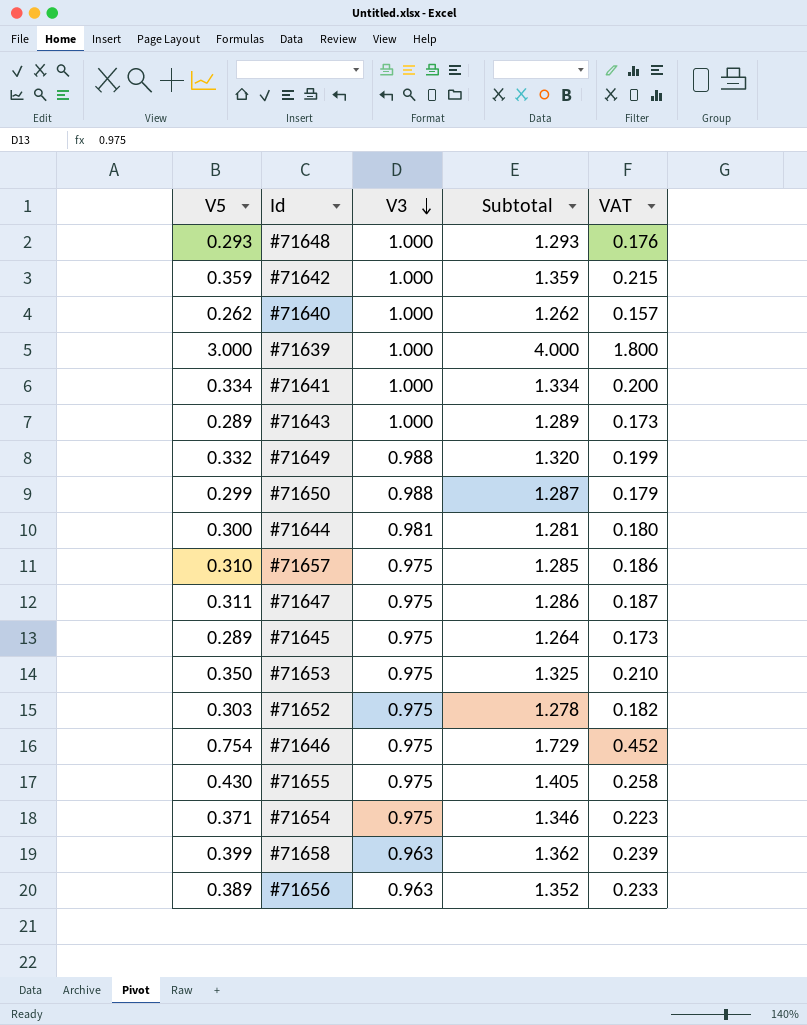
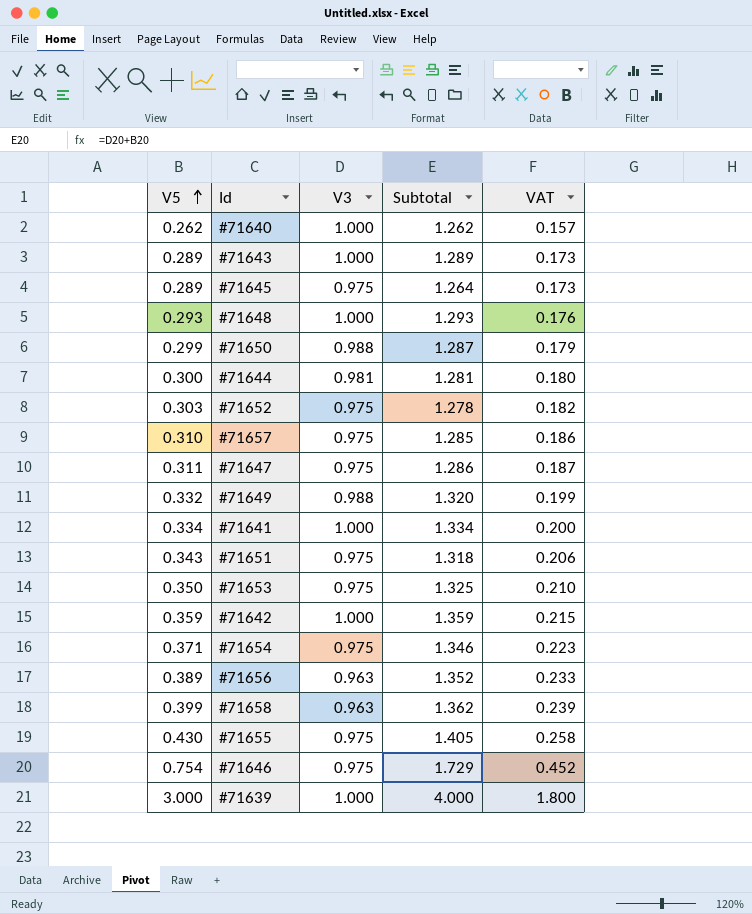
row order: V3 descending -> V5 ascending
row #71651: none -> 0.343 | 0.975 | 1.318 | 0.206

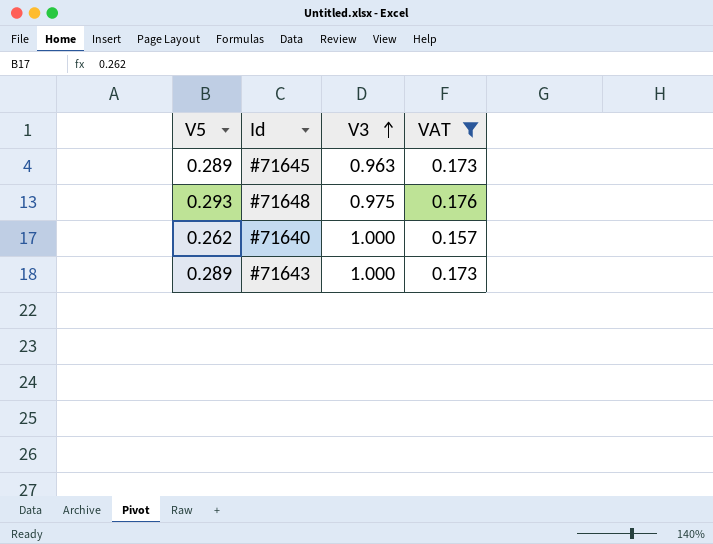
filter: none -> VAT <= 0.176
row order: V5 ascending -> V3 ascending
column Subtotal | formula: [V5] + [V3] -> none
#71645 | V3: 0.975 -> 0.963
#71648 | V3: 1.000 -> 0.975

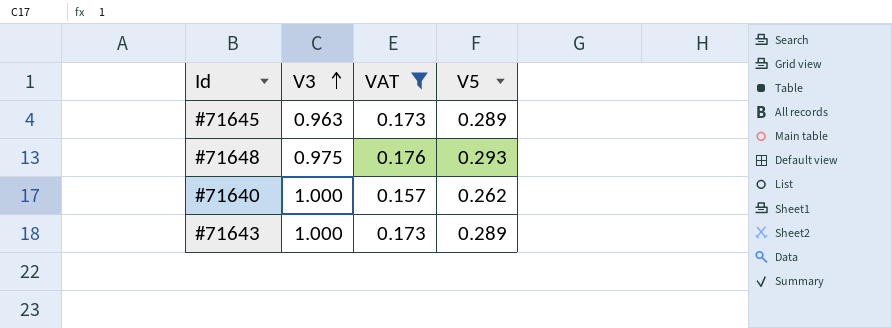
column V5 | position: 1 -> 4

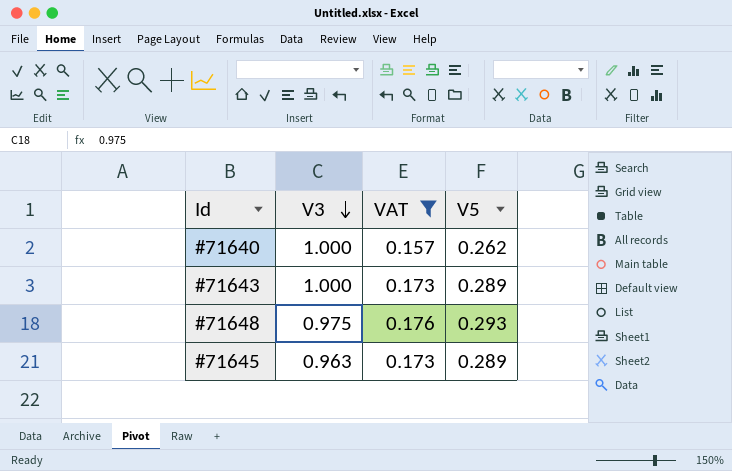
row order: V3 ascending -> V3 descending

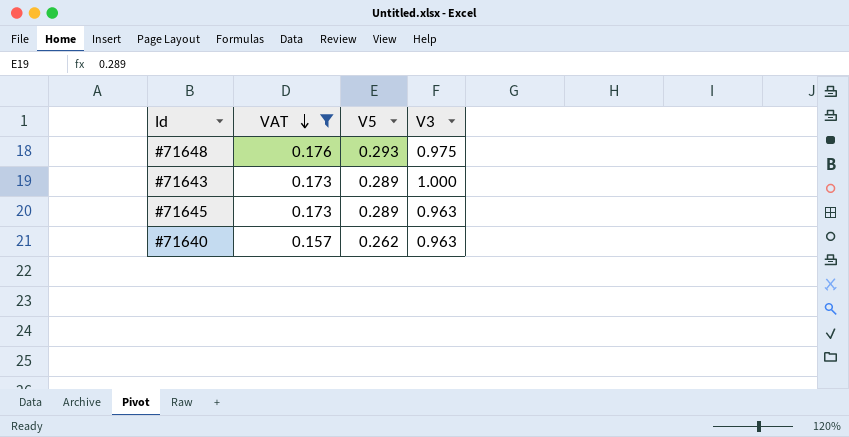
row order: V3 descending -> VAT descending
column V3 | position: 2 -> 4
#71640 | V3: 1.000 -> 0.963

